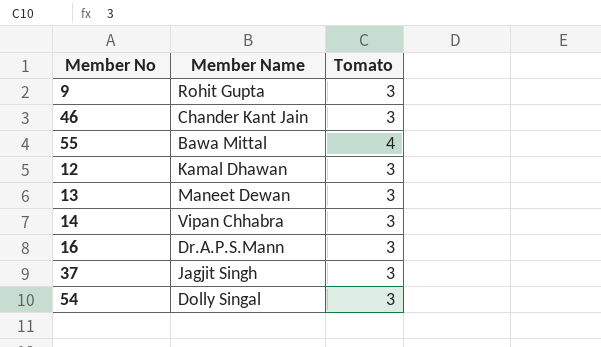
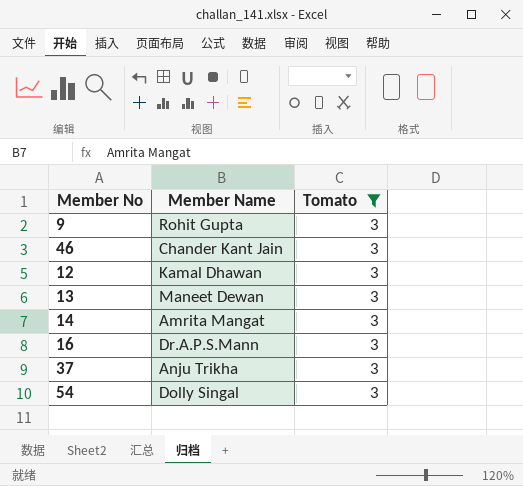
filter: none -> Tomato = 3
14 | Member Name: Vipan Chhabra -> Amrita Mangat
37 | Member Name: Jagjit Singh -> Anju Trikha

